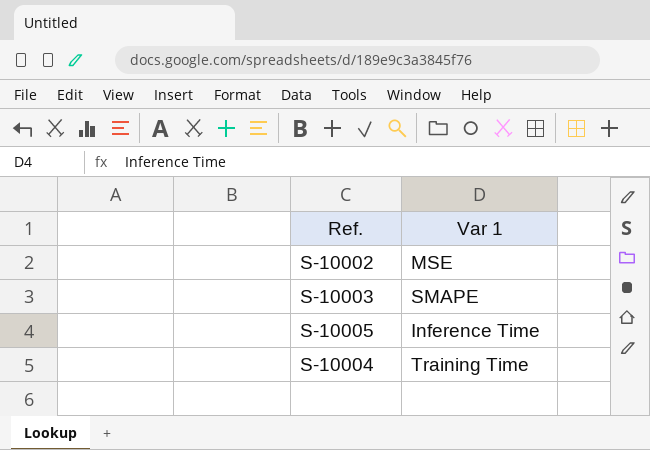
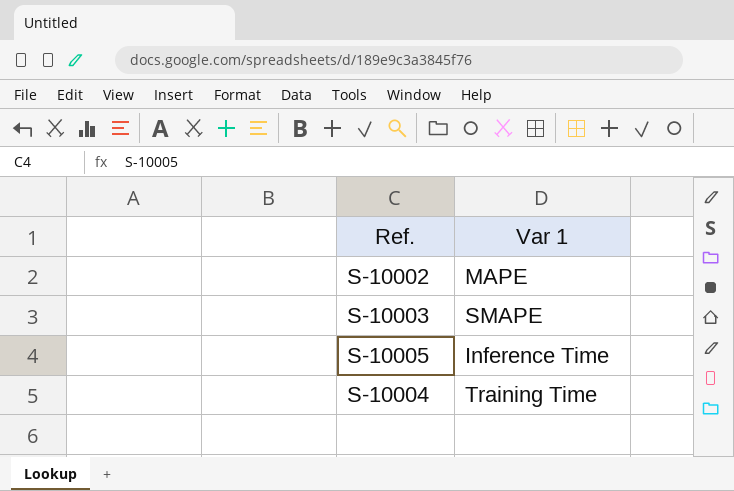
S-10002 | Var 1: MSE -> MAPE

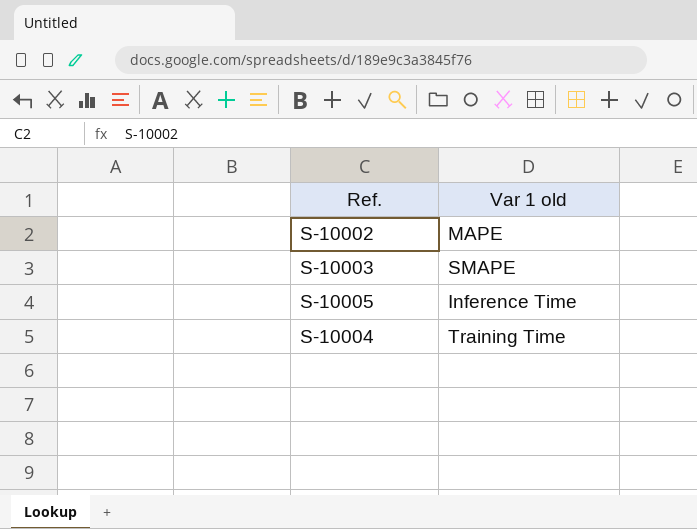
column name: Var 1 -> Var 1 old

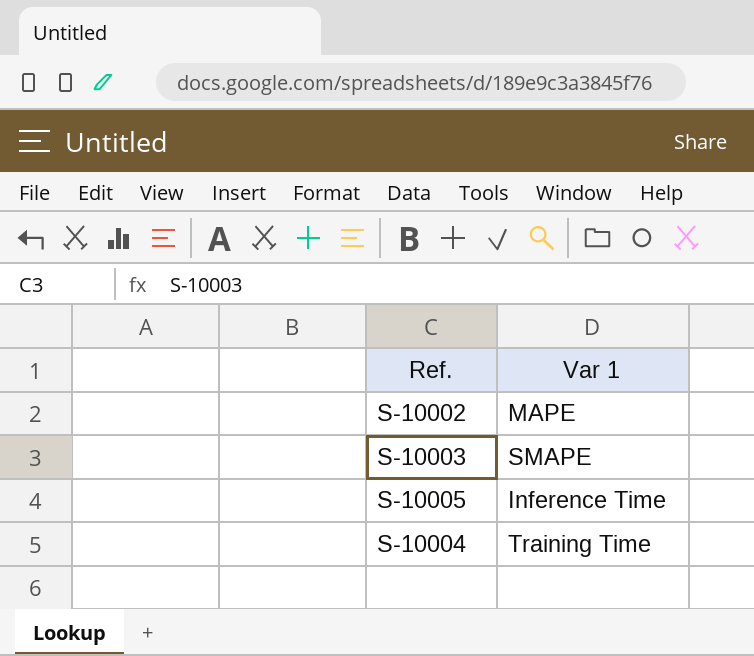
column name: Var 1 old -> Var 1

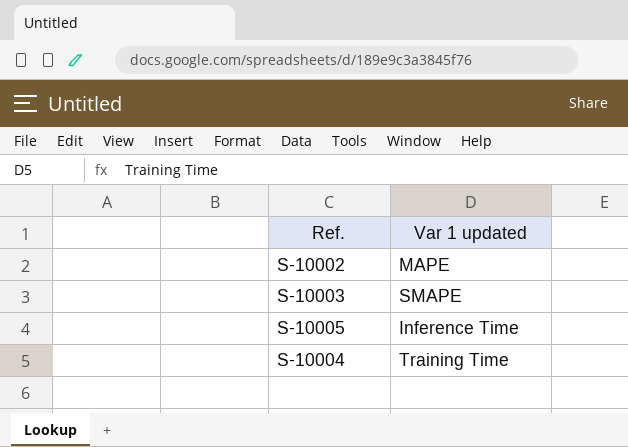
column name: Var 1 -> Var 1 updated

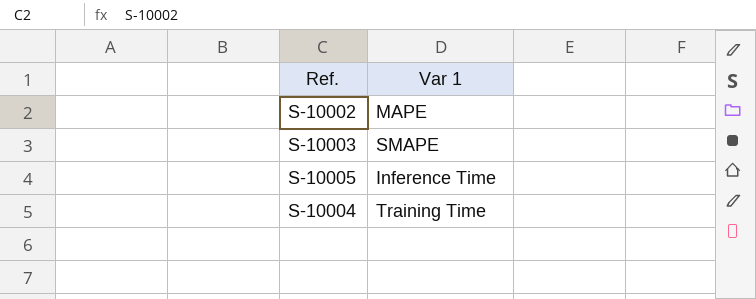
column name: Var 1 updated -> Var 1

